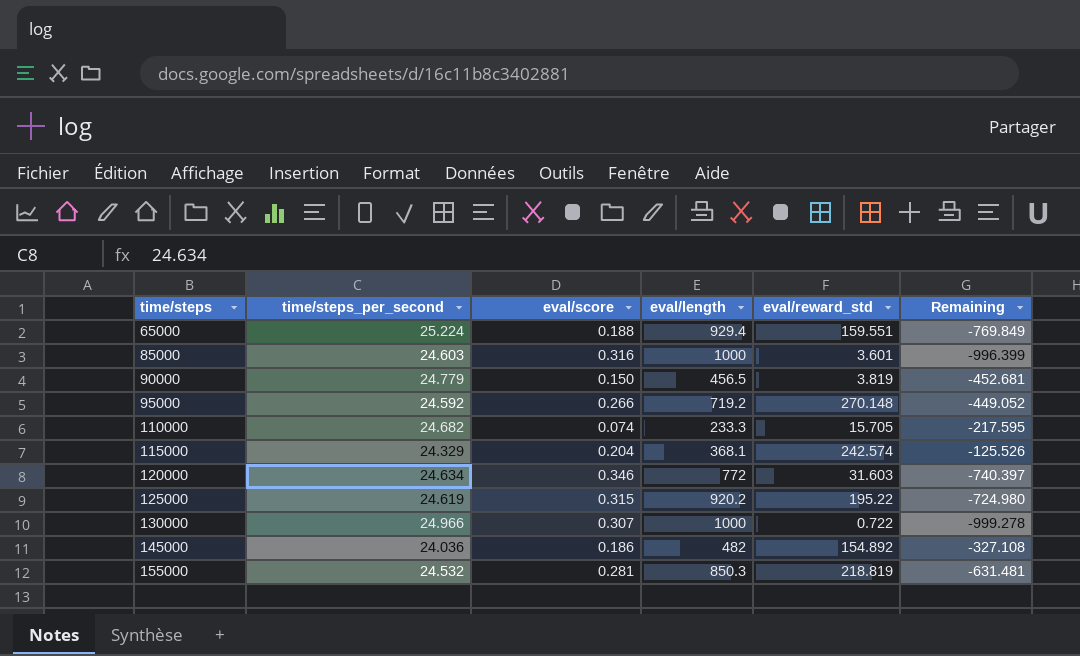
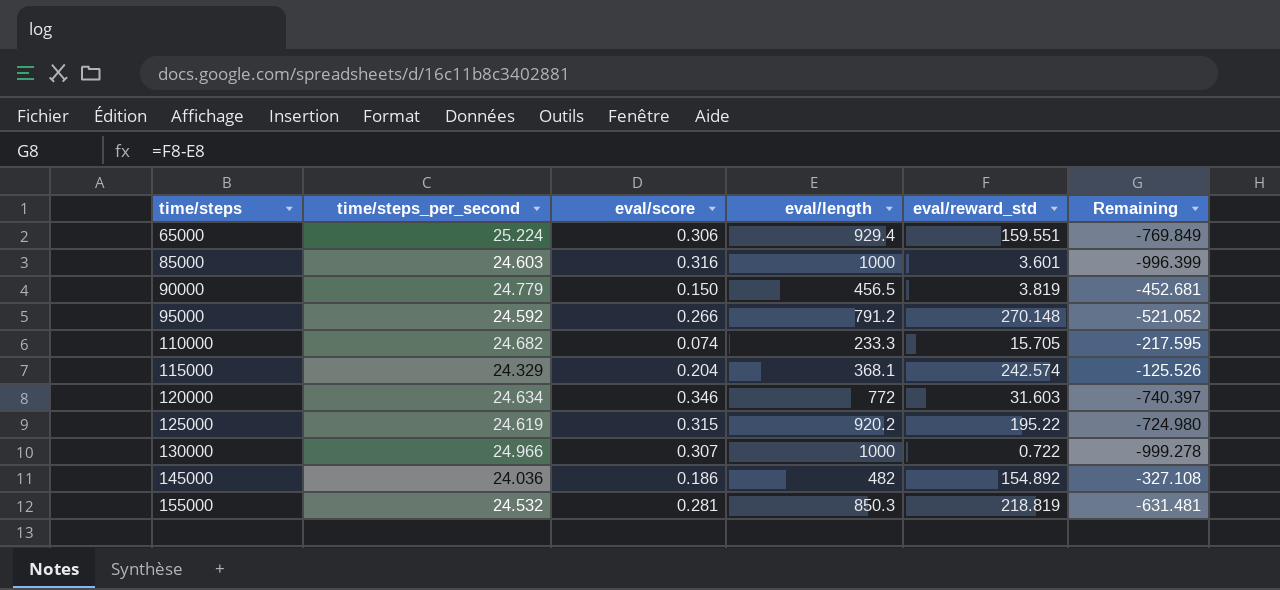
65000 | eval/score: 0.188 -> 0.306
95000 | eval/length: 719.2 -> 791.2
95000 | Remaining: -449.052 -> -521.052

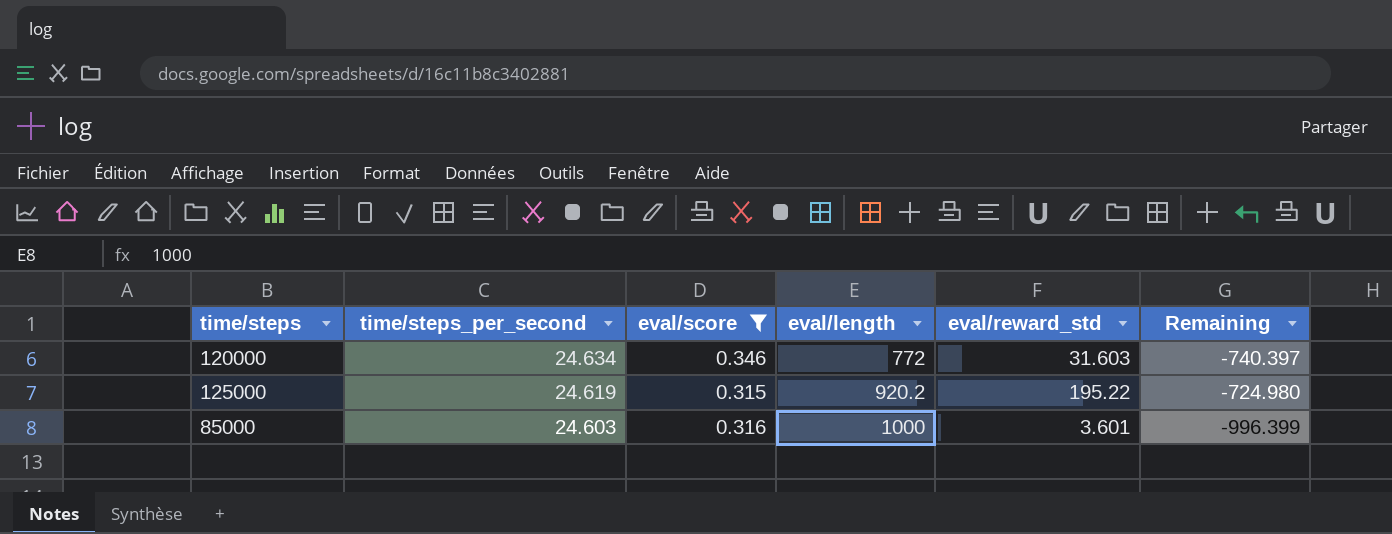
filter: none -> eval/score >= 0.315
row order: time/steps ascending -> time/steps_per_second descending

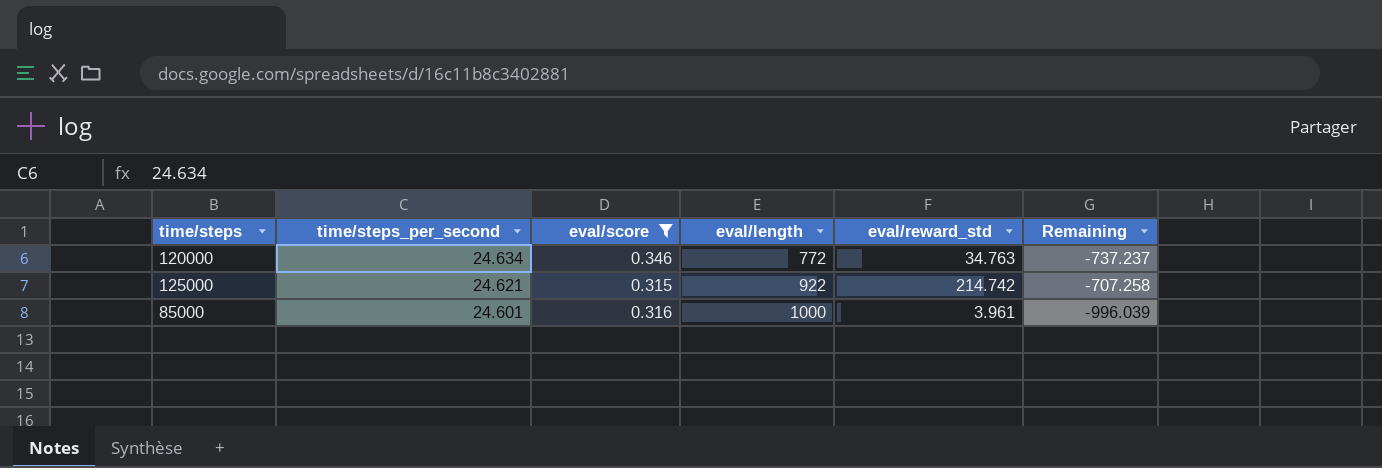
120000 | eval/reward_std: 31.603 -> 34.763
120000 | Remaining: -740.397 -> -737.237
125000 | time/steps_per_second: 24.619 -> 24.621
125000 | eval/length: 920.2 -> 922
125000 | eval/reward_std: 195.22 -> 214.742
125000 | Remaining: -724.980 -> -707.258
85000 | time/steps_per_second: 24.603 -> 24.601
85000 | eval/reward_std: 3.601 -> 3.961
85000 | Remaining: -996.399 -> -996.039

